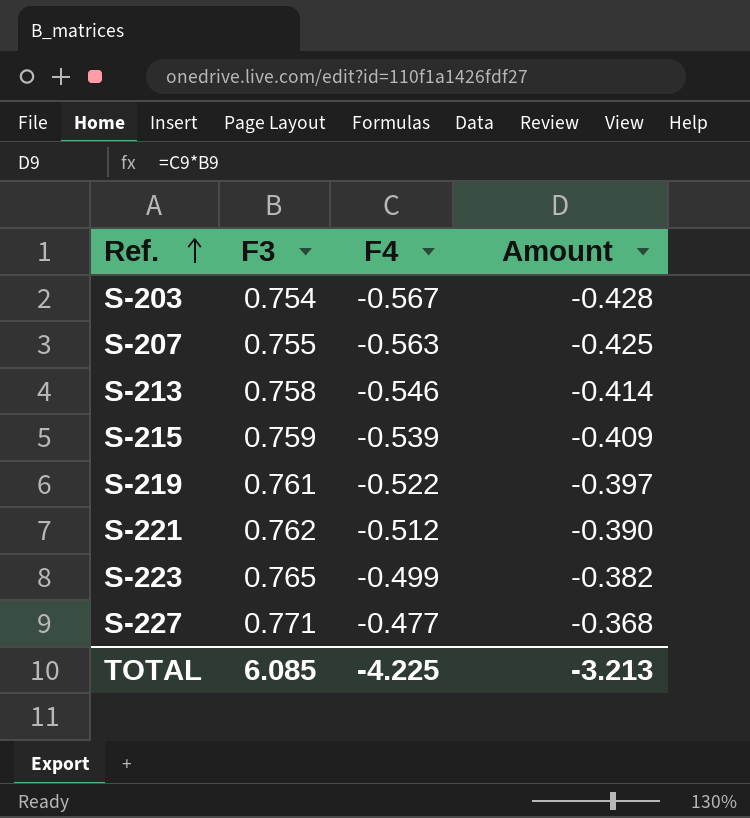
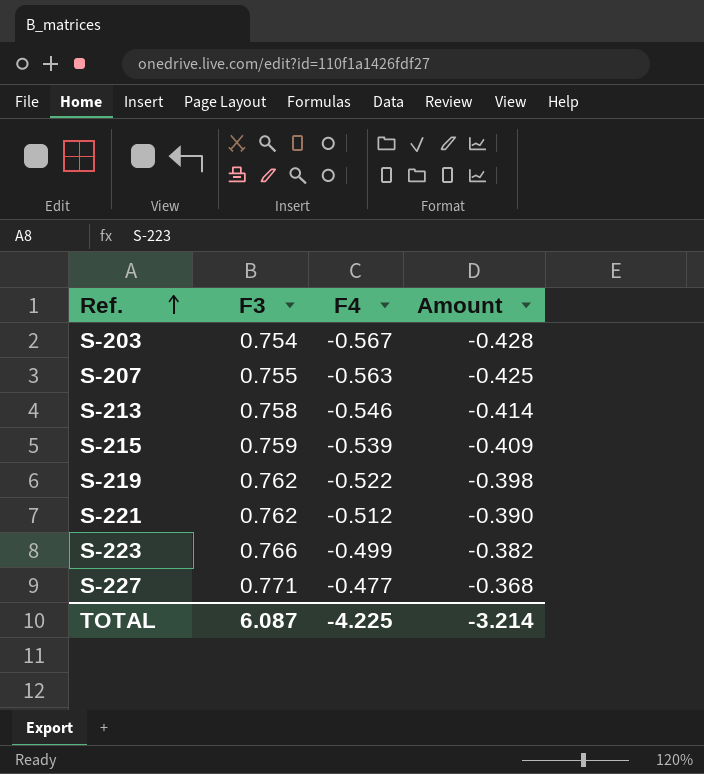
S-219 | F3: 0.761 -> 0.762
S-219 | Amount: -0.397 -> -0.398
S-223 | F3: 0.765 -> 0.766
TOTAL | F3: 6.085 -> 6.087
TOTAL | Amount: -3.213 -> -3.214

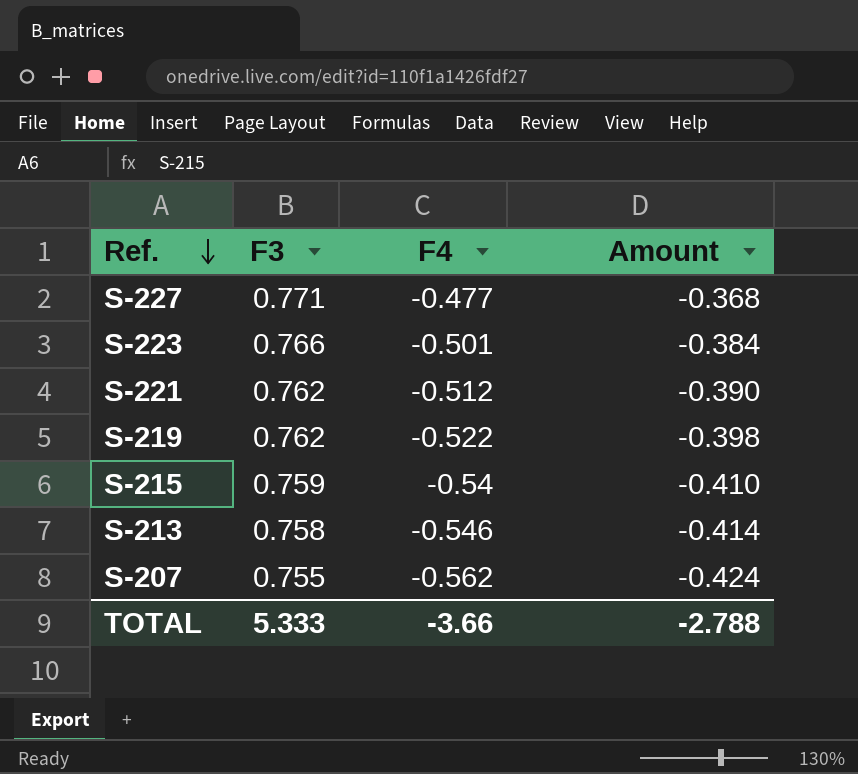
row order: Ref. ascending -> Ref. descending
row S-203: 0.754 | -0.567 | -0.428 -> none
S-223 | F4: -0.499 -> -0.501
S-223 | Amount: -0.382 -> -0.384
S-215 | F4: -0.539 -> -0.54
S-215 | Amount: -0.409 -> -0.410
S-207 | F4: -0.563 -> -0.562
S-207 | Amount: -0.425 -> -0.424
TOTAL | F3: 6.087 -> 5.333
TOTAL | F4: -4.225 -> -3.66
TOTAL | Amount: -3.214 -> -2.788

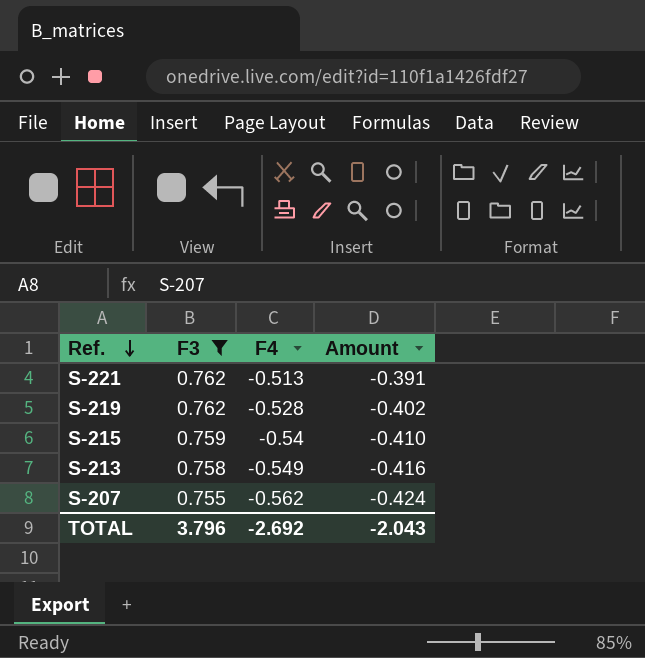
filter: none -> F3 <= 0.762
S-221 | F4: -0.512 -> -0.513
S-221 | Amount: -0.390 -> -0.391
S-219 | F4: -0.522 -> -0.528
S-219 | Amount: -0.398 -> -0.402
S-213 | F4: -0.546 -> -0.549
S-213 | Amount: -0.414 -> -0.416
TOTAL | F3: 5.333 -> 3.796
TOTAL | F4: -3.66 -> -2.692
TOTAL | Amount: -2.788 -> -2.043

